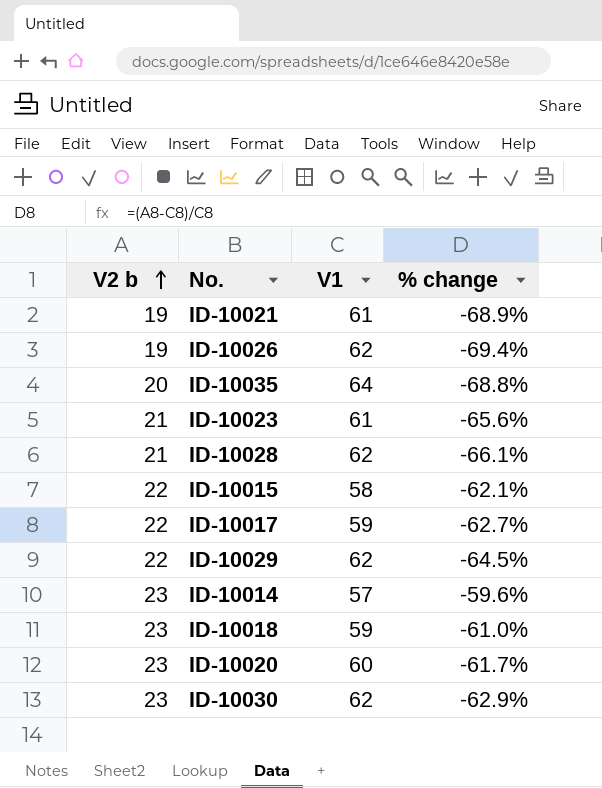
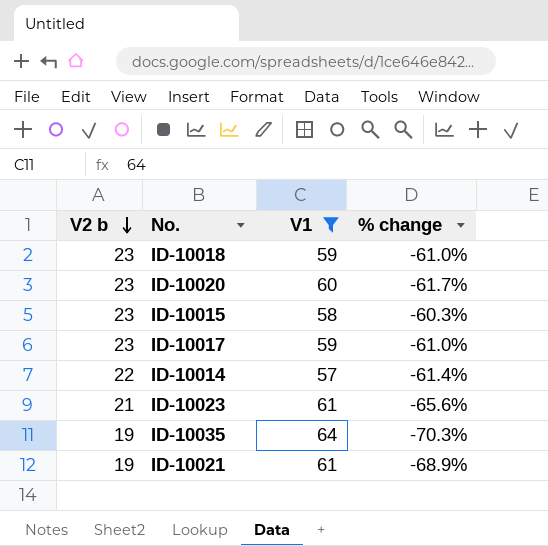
filter: none -> V1 != 62
row order: V2 b ascending -> V2 b descending
ID-10015 | V2 b: 22 -> 23
ID-10015 | % change: -62.1% -> -60.3%
ID-10017 | V2 b: 22 -> 23
ID-10017 | % change: -62.7% -> -61.0%
ID-10014 | V2 b: 23 -> 22
ID-10014 | % change: -59.6% -> -61.4%
ID-10035 | V2 b: 20 -> 19
ID-10035 | % change: -68.8% -> -70.3%

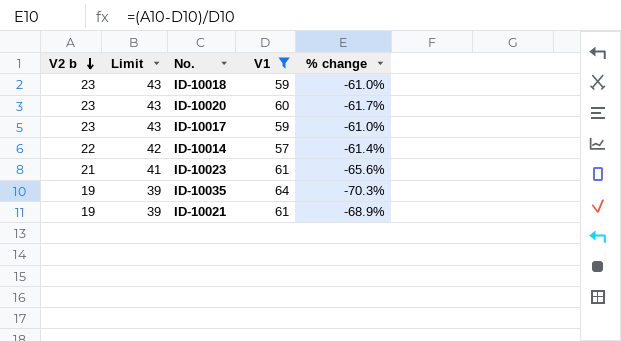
column Limit | formula: none -> [V2 b] + 20
row ID-10015: 23 | 58 | -60.3% -> none

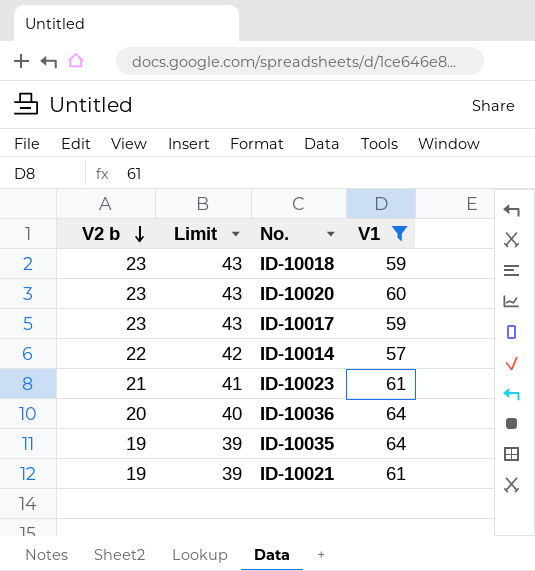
column % change | formula: ([V2 b] - [V1]) / [V1] -> none
row ID-10036: none -> 20 | 40 | 64

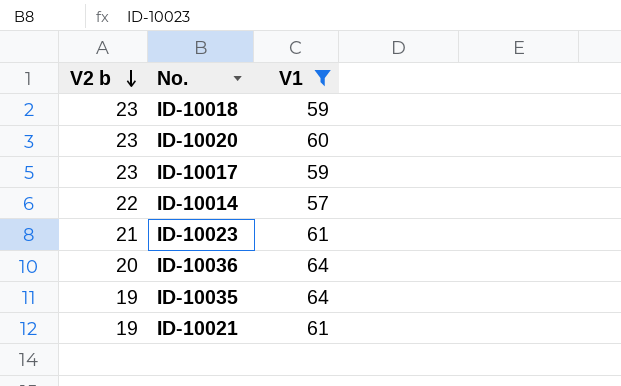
column Limit | formula: [V2 b] + 20 -> none

